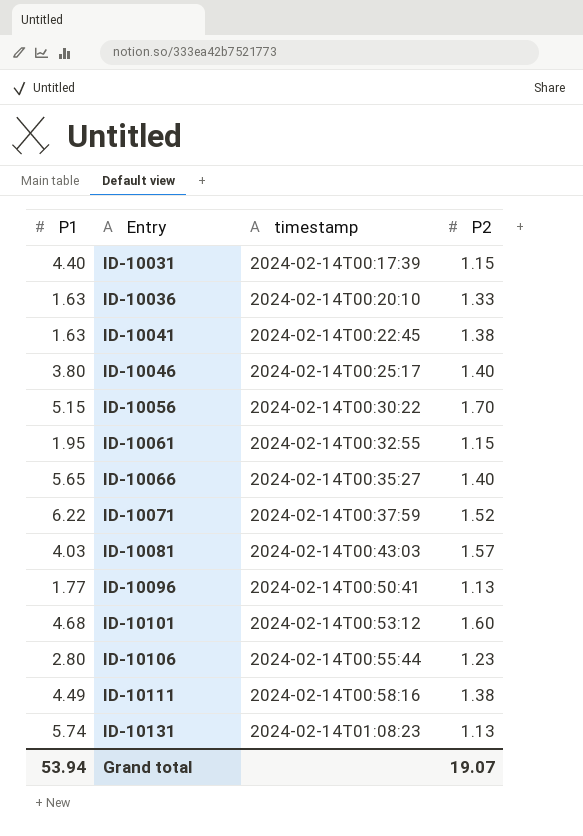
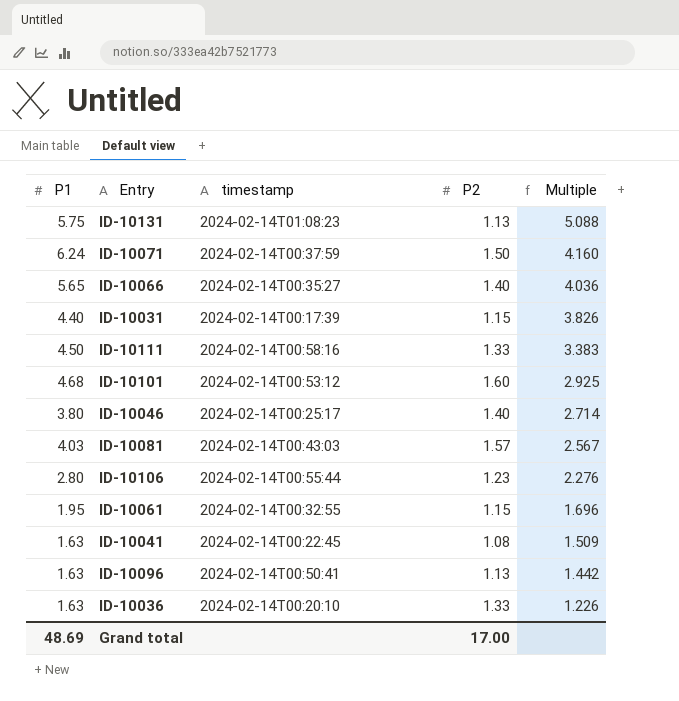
row order: Entry ascending -> Multiple descending
column Multiple | formula: none -> [P1] / [P2]
row ID-10056: 5.15 | 2024-02-14T00:30:22 | 1.70 -> none
ID-10131 | P1: 5.74 -> 5.75
ID-10071 | P1: 6.22 -> 6.24
ID-10071 | P2: 1.52 -> 1.50
ID-10111 | P1: 4.49 -> 4.50
ID-10111 | P2: 1.38 -> 1.33
ID-10041 | P2: 1.38 -> 1.08
ID-10096 | P1: 1.77 -> 1.63
Grand total | P1: 53.94 -> 48.69
Grand total | P2: 19.07 -> 17.00

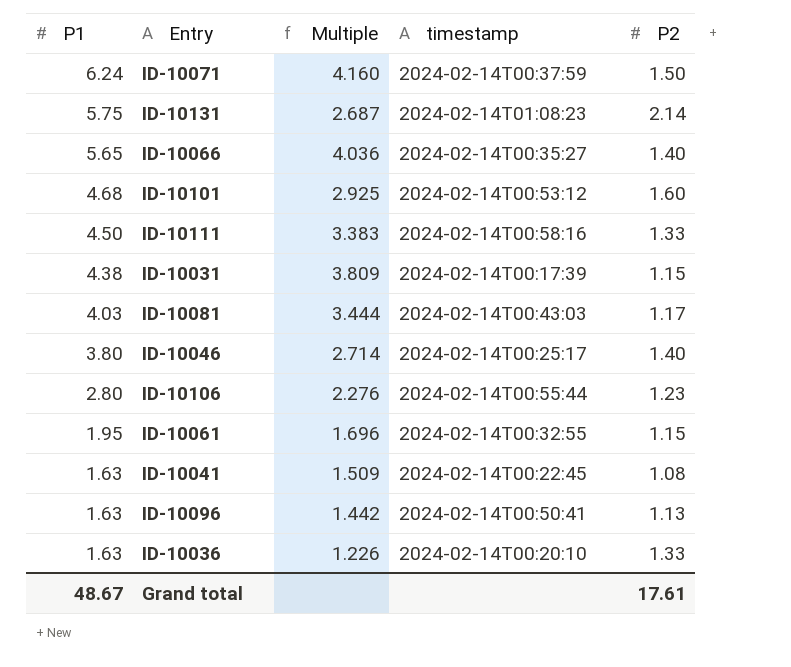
row order: Multiple descending -> P1 descending
column Multiple | position: 5 -> 3
ID-10131 | Multiple: 5.088 -> 2.687
ID-10131 | P2: 1.13 -> 2.14
ID-10031 | P1: 4.40 -> 4.38
ID-10031 | Multiple: 3.826 -> 3.809
ID-10081 | Multiple: 2.567 -> 3.444
ID-10081 | P2: 1.57 -> 1.17
Grand total | P1: 48.69 -> 48.67
Grand total | P2: 17.00 -> 17.61

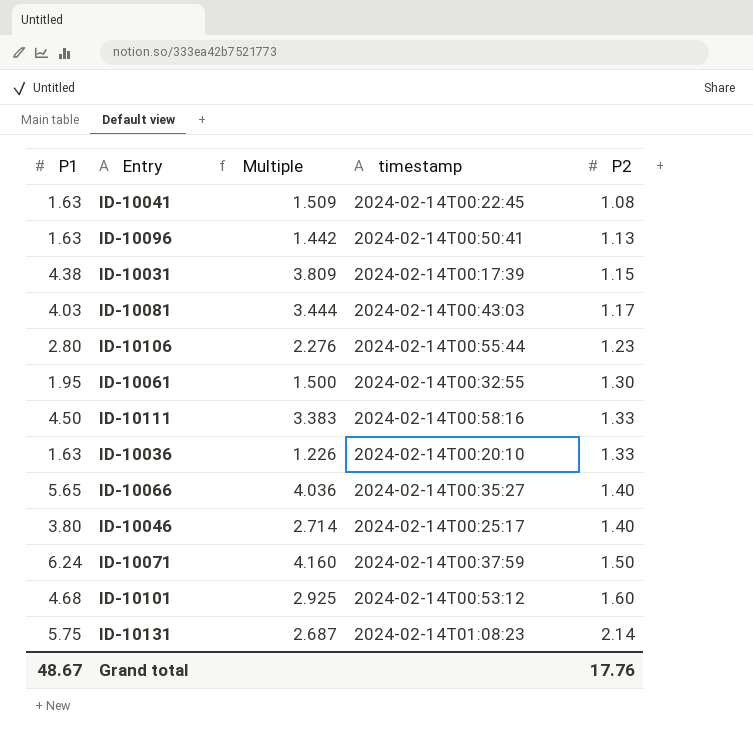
row order: P1 descending -> P2 ascending
ID-10061 | Multiple: 1.696 -> 1.500
ID-10061 | P2: 1.15 -> 1.30
Grand total | P2: 17.61 -> 17.76

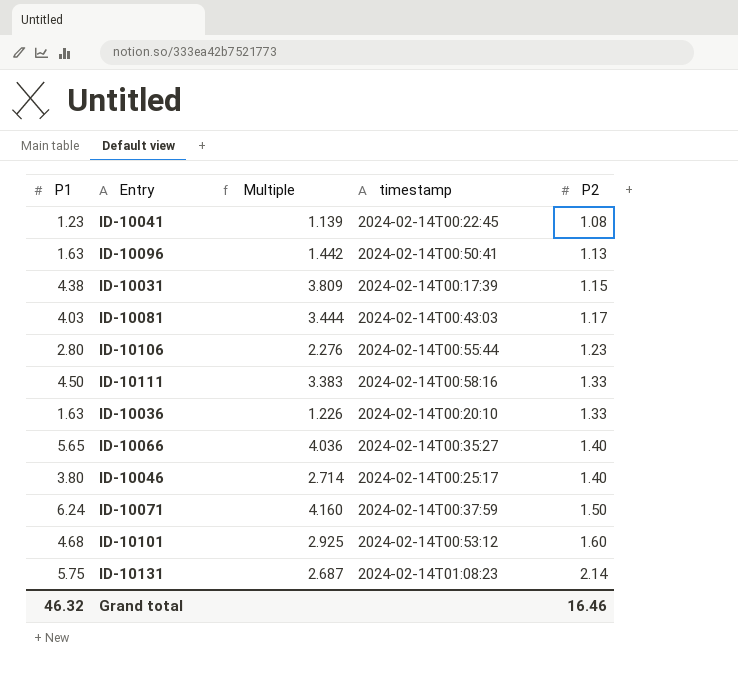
row ID-10061: 1.95 | 1.500 | 2024-02-14T00:32:55 | 1.30 -> none
ID-10041 | P1: 1.63 -> 1.23
ID-10041 | Multiple: 1.509 -> 1.139
Grand total | P1: 48.67 -> 46.32
Grand total | P2: 17.76 -> 16.46

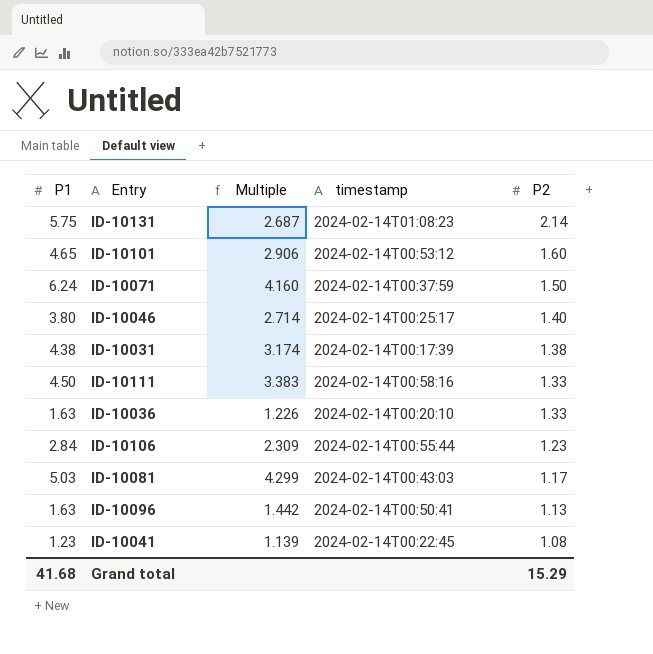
row order: P2 ascending -> P2 descending
row ID-10066: 5.65 | 4.036 | 2024-02-14T00:35:27 | 1.40 -> none
ID-10101 | P1: 4.68 -> 4.65
ID-10101 | Multiple: 2.925 -> 2.906
ID-10031 | Multiple: 3.809 -> 3.174
ID-10031 | P2: 1.15 -> 1.38
ID-10106 | P1: 2.80 -> 2.84
ID-10106 | Multiple: 2.276 -> 2.309
ID-10081 | P1: 4.03 -> 5.03
ID-10081 | Multiple: 3.444 -> 4.299
Grand total | P1: 46.32 -> 41.68
Grand total | P2: 16.46 -> 15.29

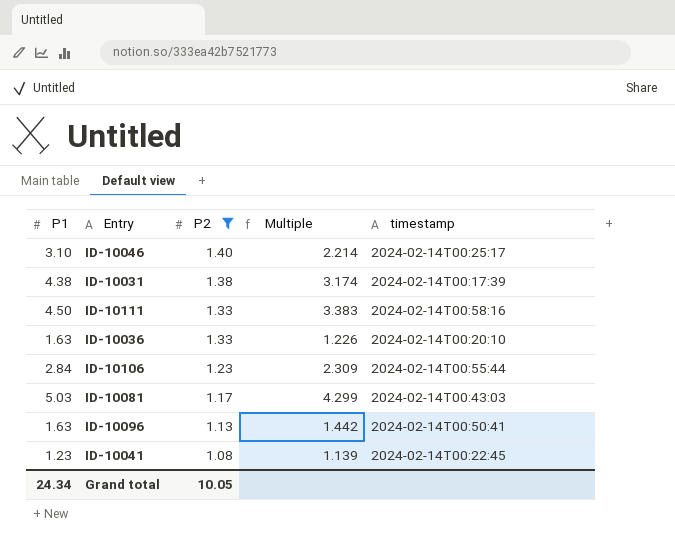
filter: none -> P2 <= 1.40
column P2 | position: 5 -> 3
ID-10046 | P1: 3.80 -> 3.10
ID-10046 | Multiple: 2.714 -> 2.214
Grand total | P1: 41.68 -> 24.34
Grand total | P2: 15.29 -> 10.05

